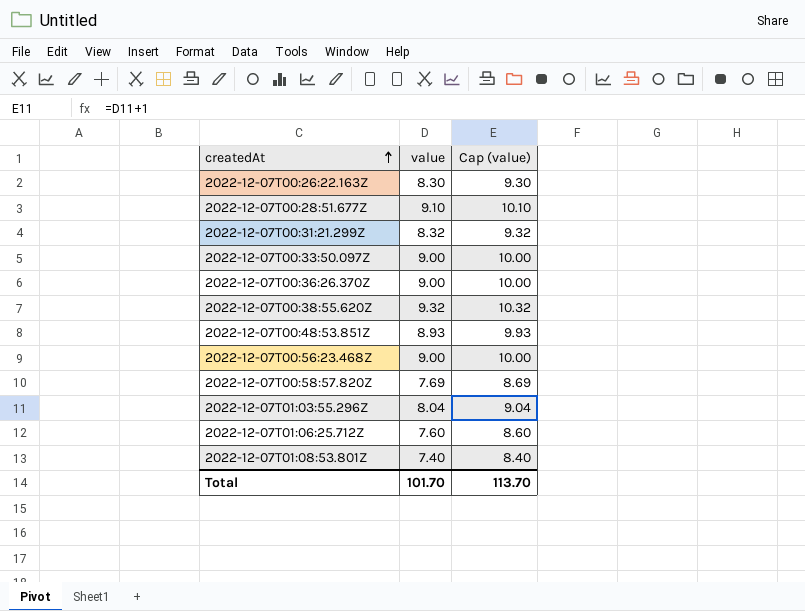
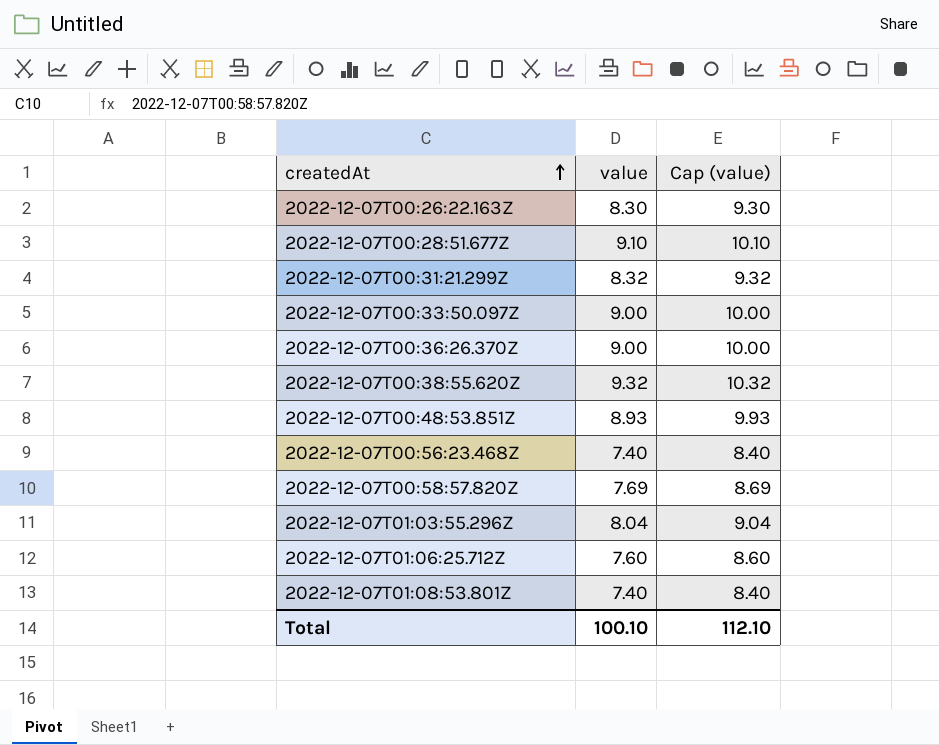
2022-12-07T00:56:23.468Z | value: 9.00 -> 7.40
2022-12-07T00:56:23.468Z | Cap (value): 10.00 -> 8.40
Total | value: 101.70 -> 100.10
Total | Cap (value): 113.70 -> 112.10

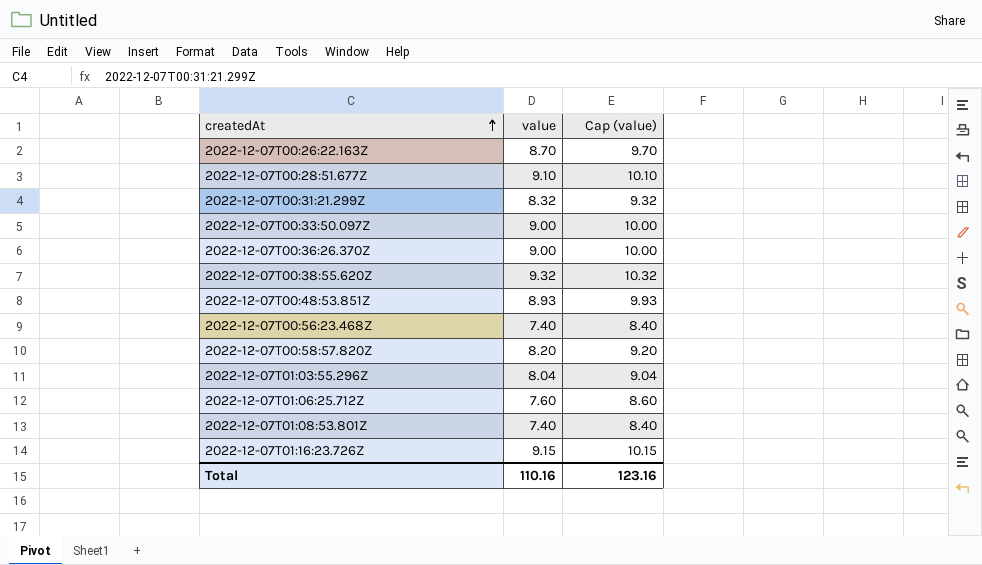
2022-12-07T00:26:22.163Z | value: 8.30 -> 8.70
2022-12-07T00:26:22.163Z | Cap (value): 9.30 -> 9.70
2022-12-07T00:58:57.820Z | value: 7.69 -> 8.20
2022-12-07T00:58:57.820Z | Cap (value): 8.69 -> 9.20
row 2022-12-07T01:16:23.726Z: none -> 9.15 | 10.15
Total | value: 100.10 -> 110.16
Total | Cap (value): 112.10 -> 123.16

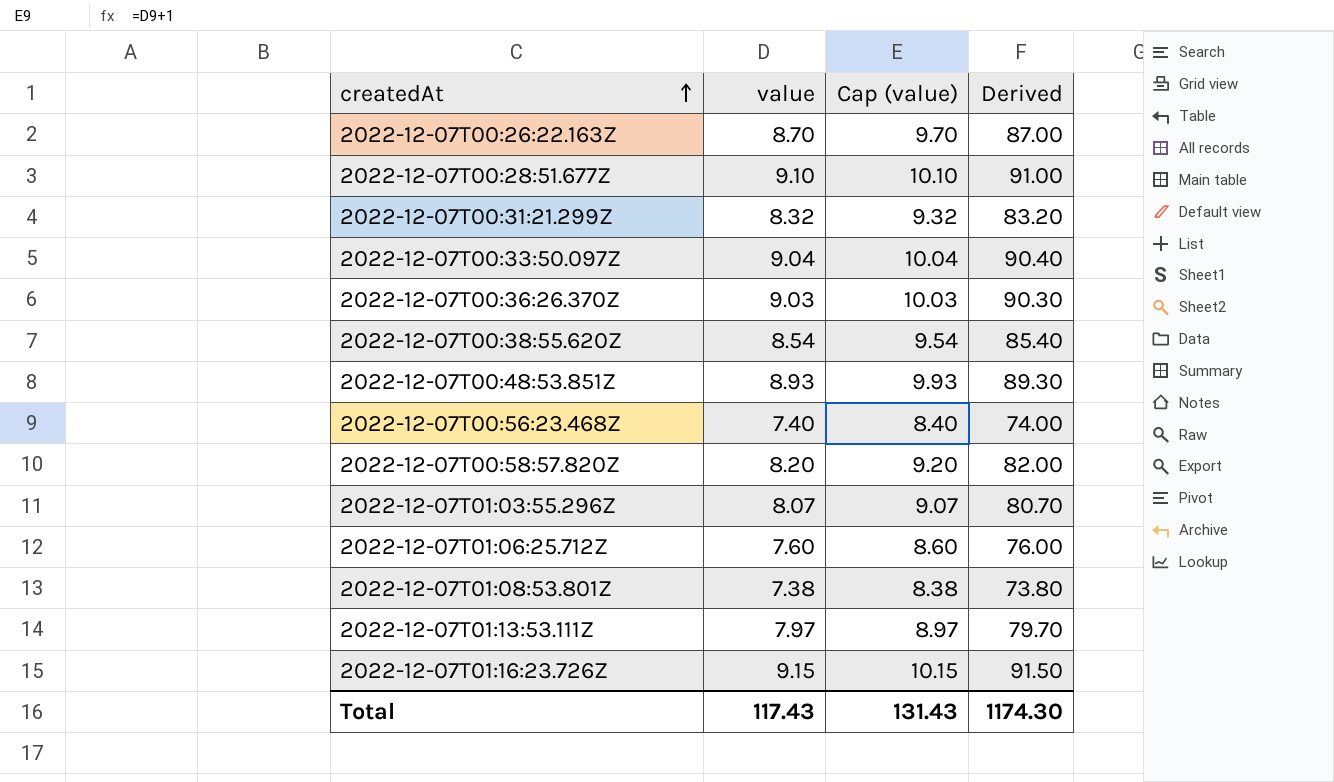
column Derived | formula: none -> [value] * 10
2022-12-07T00:33:50.097Z | value: 9.00 -> 9.04
2022-12-07T00:33:50.097Z | Cap (value): 10.00 -> 10.04
2022-12-07T00:36:26.370Z | value: 9.00 -> 9.03
2022-12-07T00:36:26.370Z | Cap (value): 10.00 -> 10.03
2022-12-07T00:38:55.620Z | value: 9.32 -> 8.54
2022-12-07T00:38:55.620Z | Cap (value): 10.32 -> 9.54
2022-12-07T01:03:55.296Z | value: 8.04 -> 8.07
2022-12-07T01:03:55.296Z | Cap (value): 9.04 -> 9.07
2022-12-07T01:08:53.801Z | value: 7.40 -> 7.38
2022-12-07T01:08:53.801Z | Cap (value): 8.40 -> 8.38
row 2022-12-07T01:13:53.111Z: none -> 7.97 | 8.97 | 79.70
Total | value: 110.16 -> 117.43
Total | Cap (value): 123.16 -> 131.43

